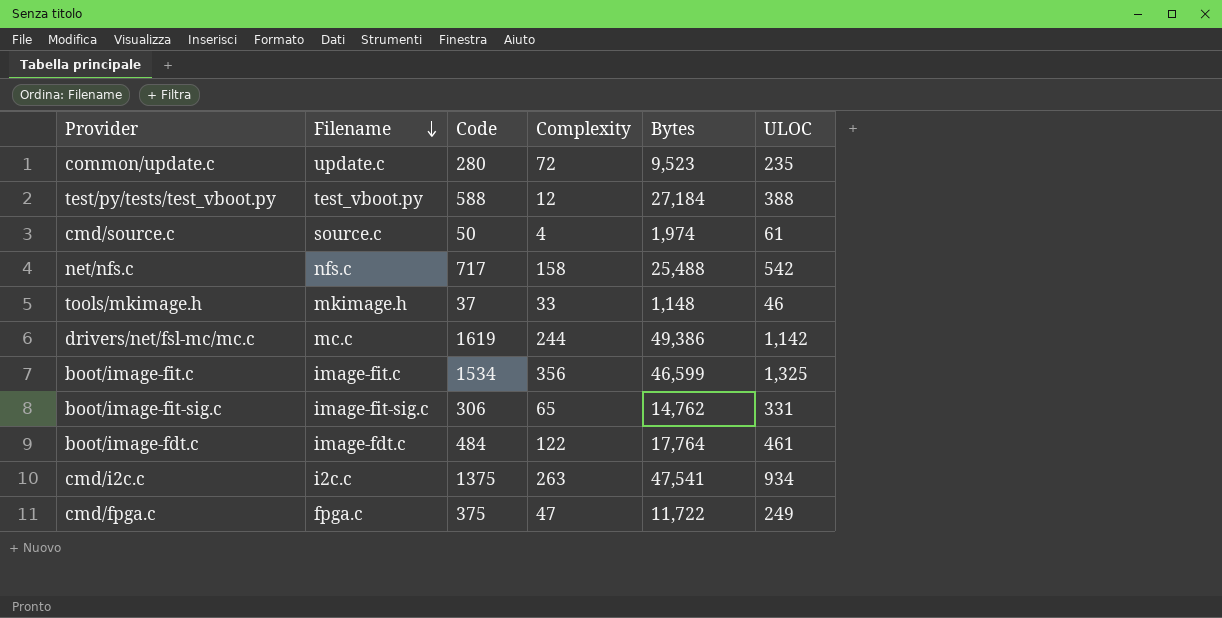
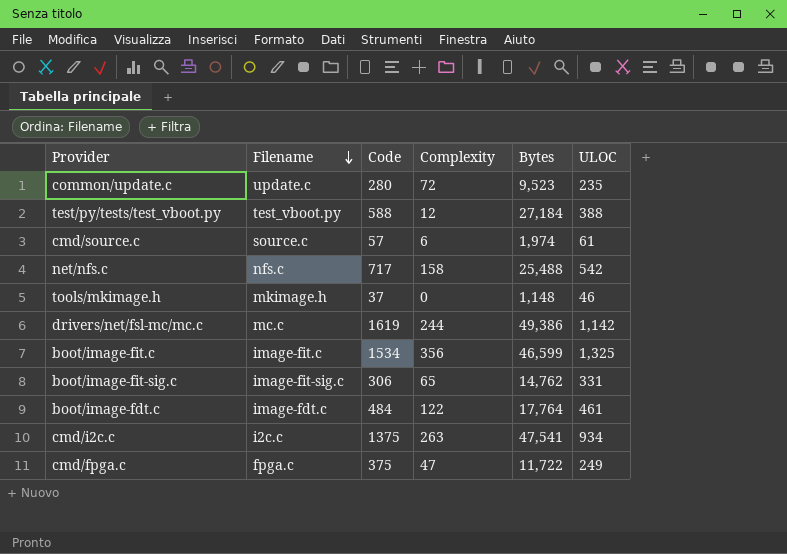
cmd/source.c | Code: 50 -> 57
cmd/source.c | Complexity: 4 -> 6
tools/mkimage.h | Complexity: 33 -> 0

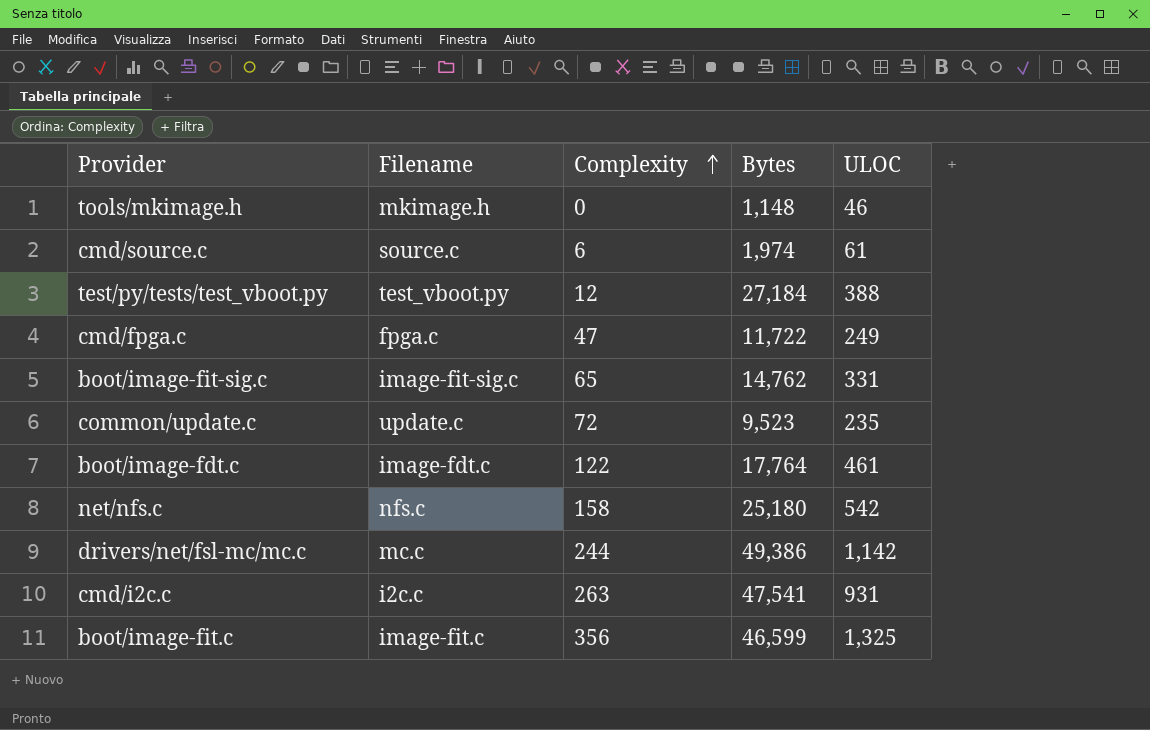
row order: Filename descending -> Complexity ascending
column Code | position: 3 -> none
net/nfs.c | Bytes: 25,488 -> 25,180
cmd/i2c.c | ULOC: 934 -> 931

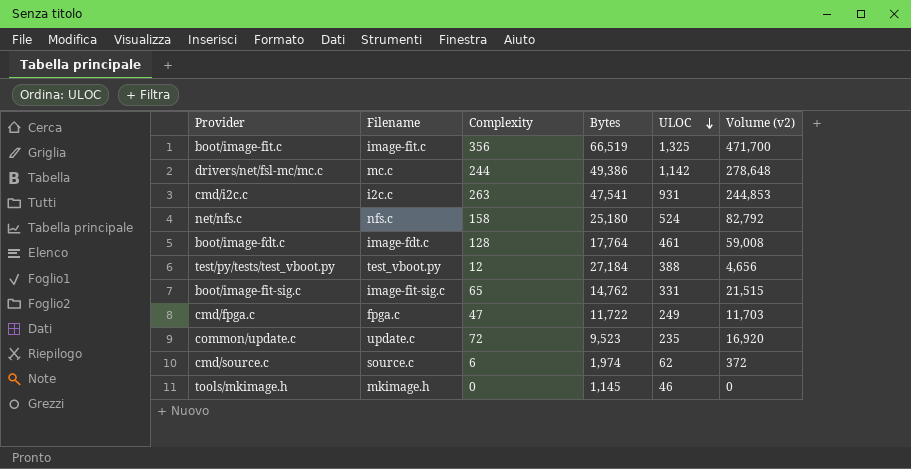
row order: Complexity ascending -> ULOC descending
column Volume (v2) | formula: none -> [Complexity] * [ULOC]
boot/image-fit.c | Bytes: 46,599 -> 66,519
net/nfs.c | ULOC: 542 -> 524
boot/image-fdt.c | Complexity: 122 -> 128
cmd/source.c | ULOC: 61 -> 62
tools/mkimage.h | Bytes: 1,148 -> 1,145

